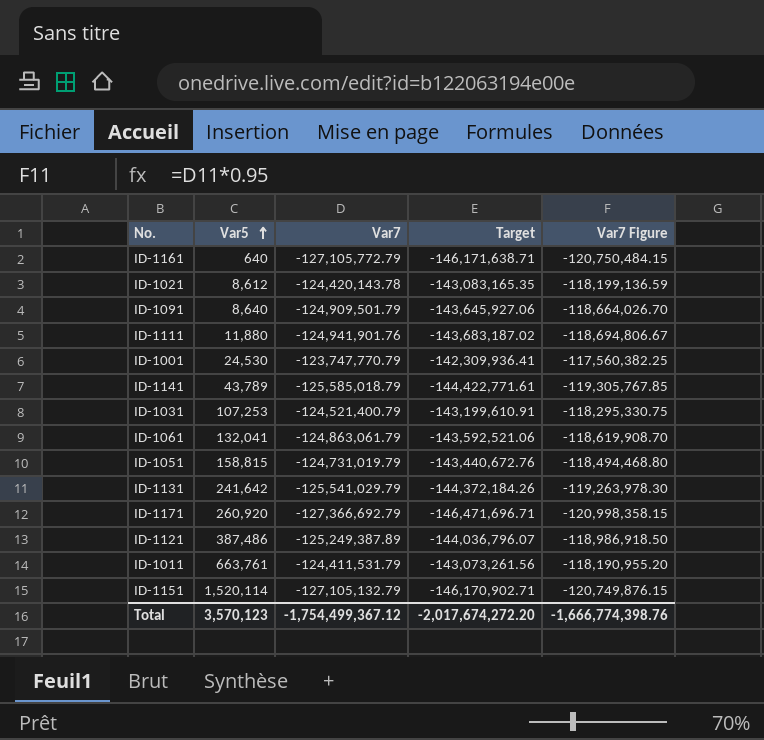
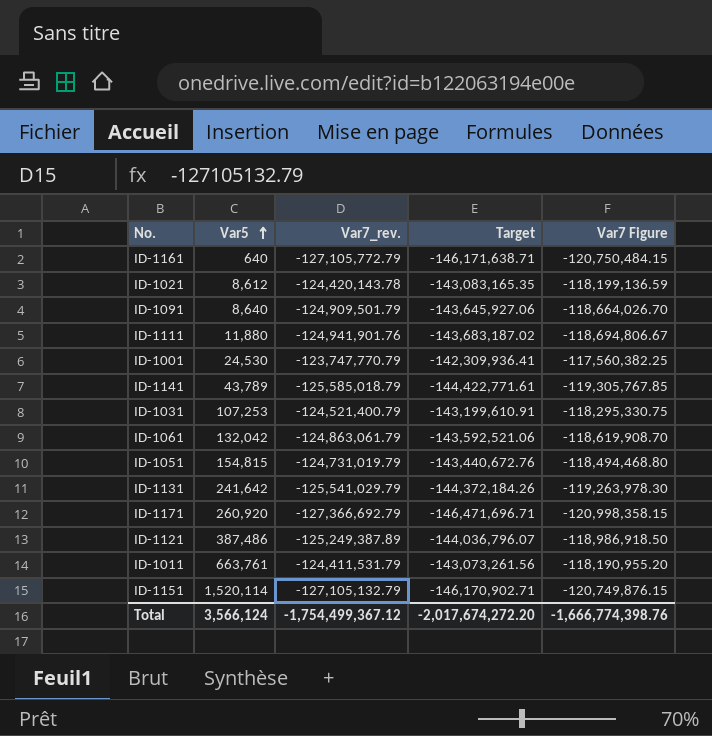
column name: Var7 -> Var7_rev.
ID-1061 | Var5: 132,041 -> 132,042
ID-1051 | Var5: 158,815 -> 154,815
Total | Var5: 3,570,123 -> 3,566,124

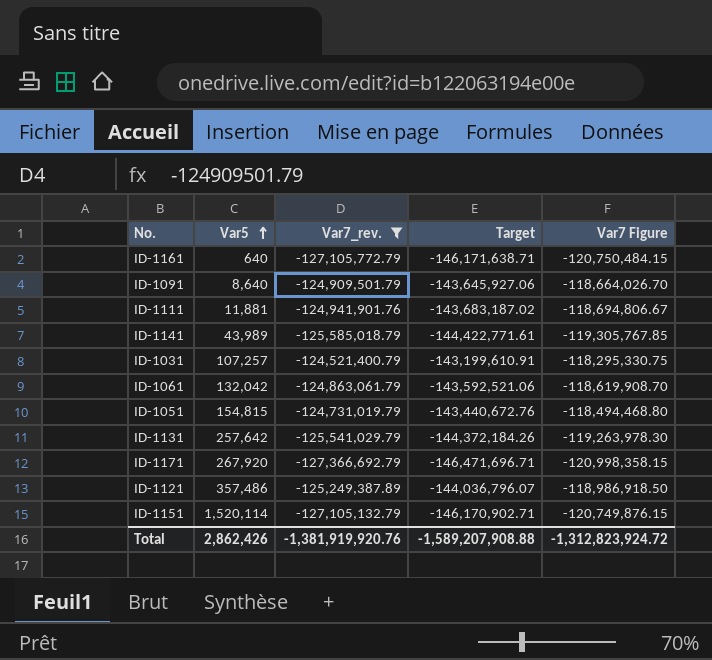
filter: none -> Var7_rev. <= -124,521,400.79
ID-1111 | Var5: 11,880 -> 11,881
ID-1141 | Var5: 43,789 -> 43,989
ID-1031 | Var5: 107,253 -> 107,257
ID-1131 | Var5: 241,642 -> 257,642
ID-1171 | Var5: 260,920 -> 267,920
ID-1121 | Var5: 387,486 -> 357,486
Total | Var5: 3,566,124 -> 2,862,426
Total | Var7_rev.: -1,754,499,367.12 -> -1,381,919,920.76
Total | Target: -2,017,674,272.20 -> -1,589,207,908.88
Total | Var7 Figure: -1,666,774,398.76 -> -1,312,823,924.72

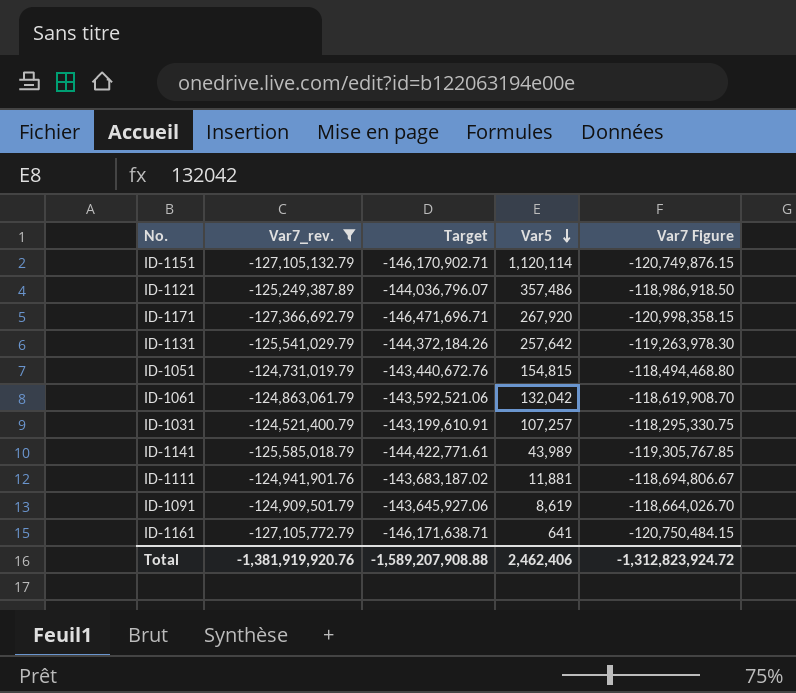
row order: Var5 ascending -> Var5 descending
column Var5 | position: 2 -> 4
ID-1151 | Var5: 1,520,114 -> 1,120,114
ID-1091 | Var5: 8,640 -> 8,619
ID-1161 | Var5: 640 -> 641
Total | Var5: 2,862,426 -> 2,462,406

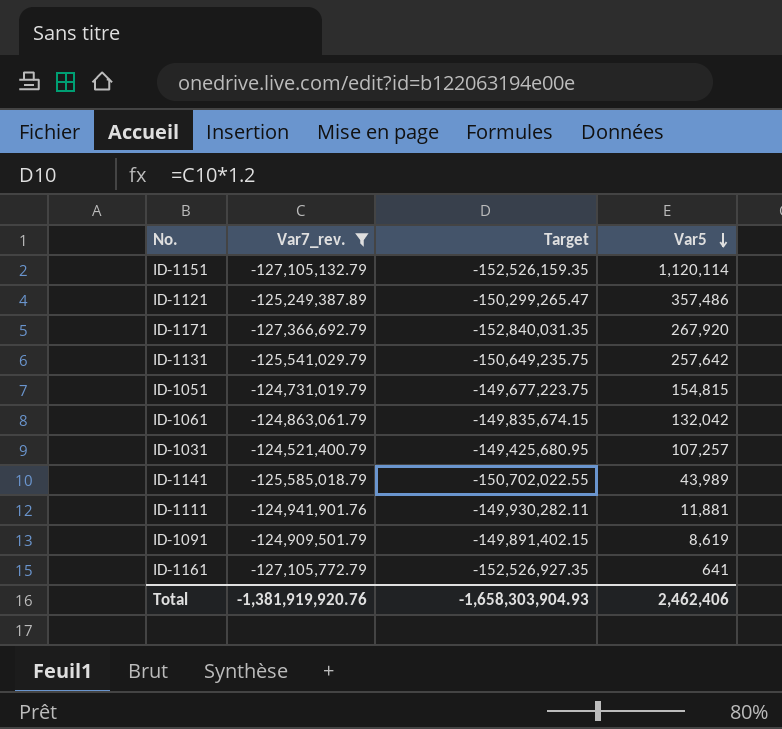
column Var7 Figure | formula: [Var7_rev.] * 0.95 -> none
column Target | formula: [Var7_rev.] * 1.15 -> [Var7_rev.] * 1.2
Total | Target: -1,589,207,908.88 -> -1,658,303,904.93

